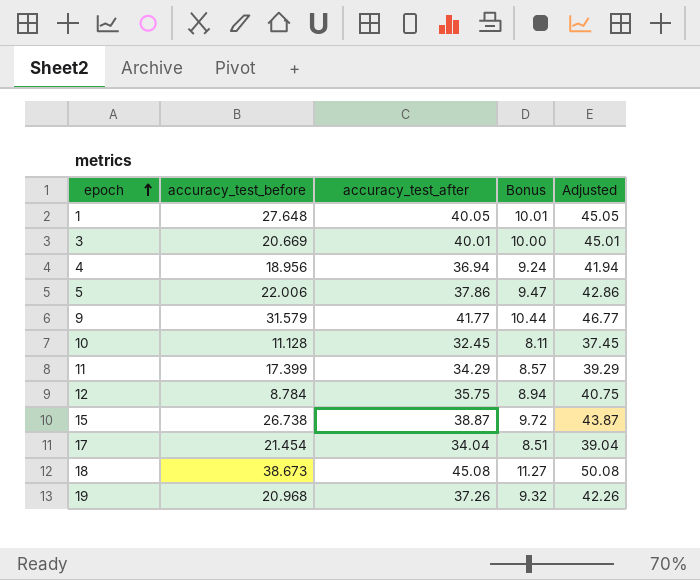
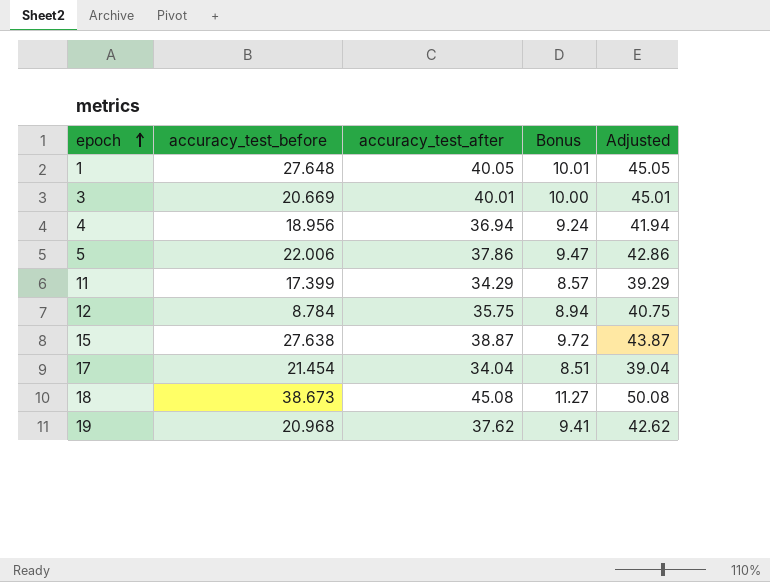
row 9: 31.579 | 41.77 | 10.44 | 46.77 -> none
row 10: 11.128 | 32.45 | 8.11 | 37.45 -> none
15 | accuracy_test_before: 26.738 -> 27.638
19 | accuracy_test_after: 37.26 -> 37.62
19 | Bonus: 9.32 -> 9.41
19 | Adjusted: 42.26 -> 42.62

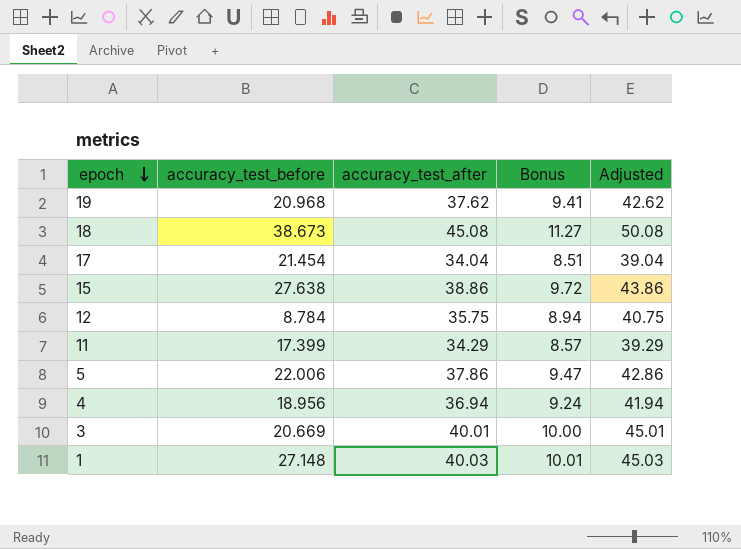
row order: epoch ascending -> epoch descending
15 | accuracy_test_after: 38.87 -> 38.86
15 | Adjusted: 43.87 -> 43.86
1 | accuracy_test_before: 27.648 -> 27.148
1 | accuracy_test_after: 40.05 -> 40.03
1 | Adjusted: 45.05 -> 45.03

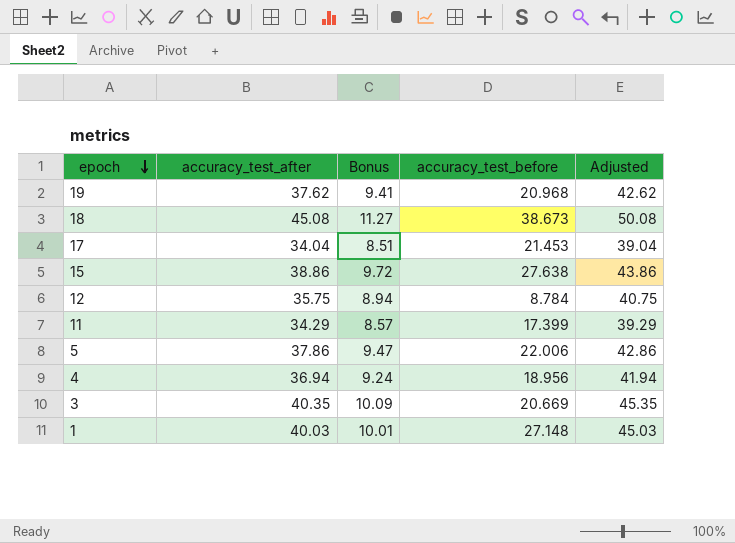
column accuracy_test_before | position: 2 -> 4
17 | accuracy_test_before: 21.454 -> 21.453
3 | accuracy_test_after: 40.01 -> 40.35
3 | Bonus: 10.00 -> 10.09
3 | Adjusted: 45.01 -> 45.35

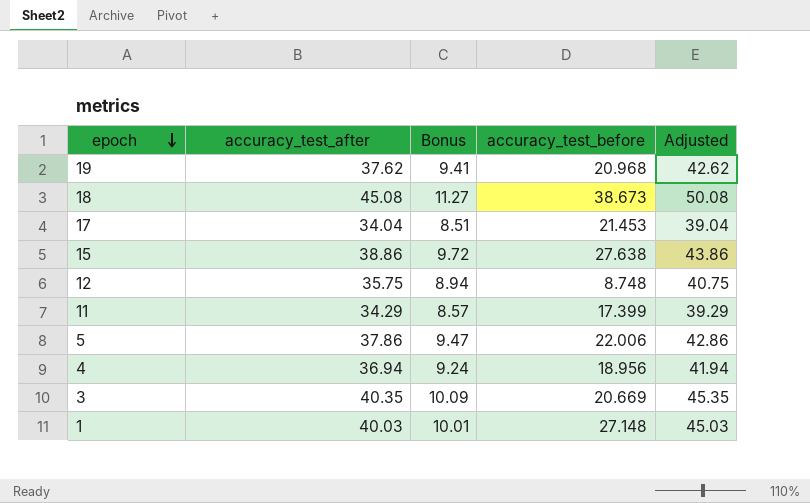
12 | accuracy_test_before: 8.784 -> 8.748

